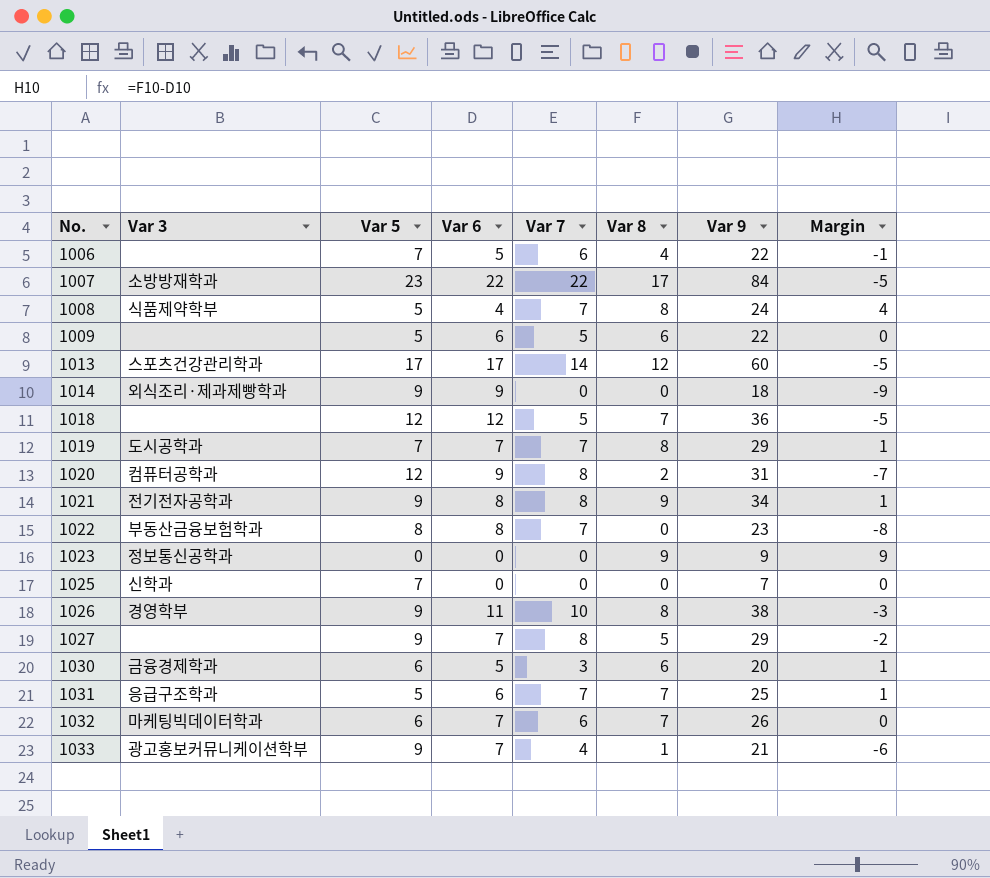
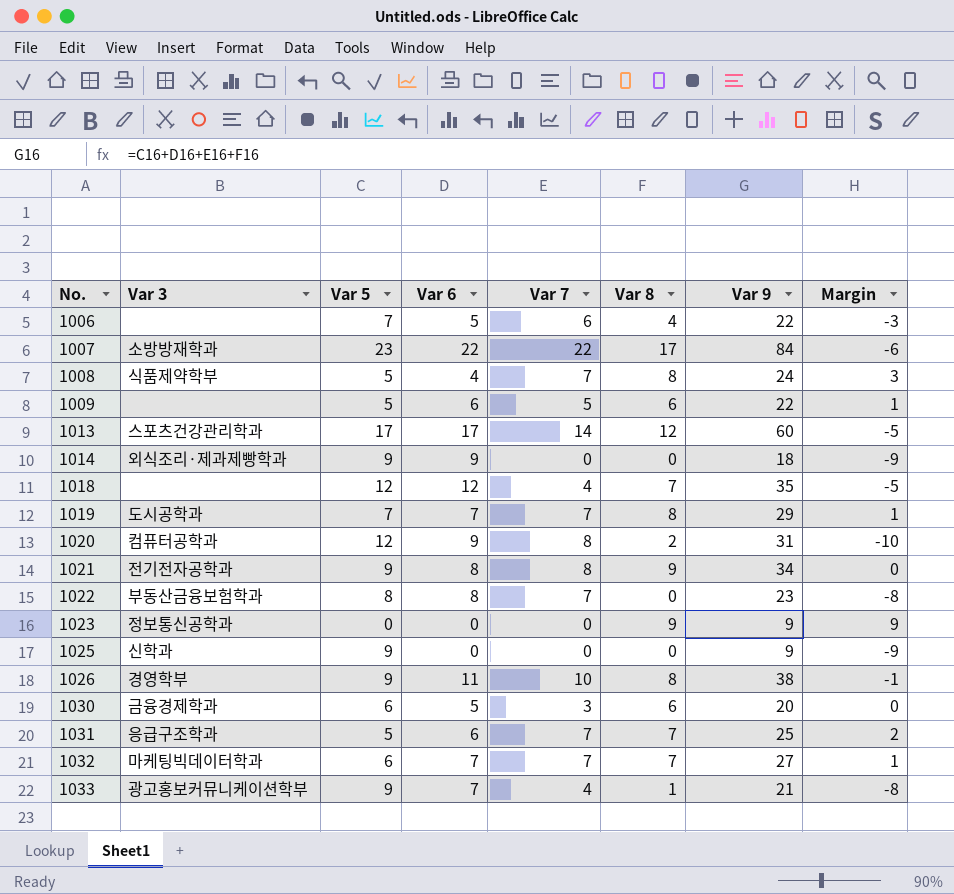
column Margin | formula: [Var 8] - [Var 6] -> [Var 8] - [Var 5]
row 1027: none | 9 | 7 | 8 | 5 | 29 | -2 -> none
1018 | Var 7: 5 -> 4
1018 | Var 9: 36 -> 35
1025 | Var 5: 7 -> 9
1025 | Var 9: 7 -> 9
1032 | Var 7: 6 -> 7
1032 | Var 9: 26 -> 27

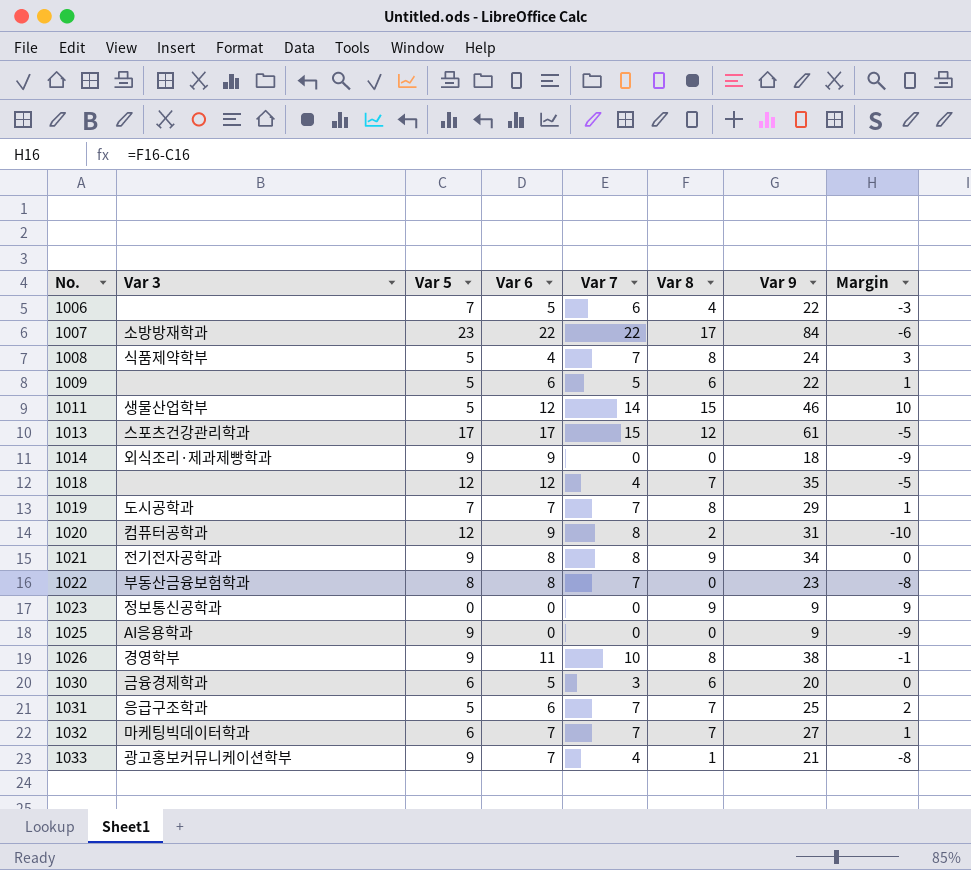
row 1011: none -> 생물산업학부 | 5 | 12 | 14 | 15 | 46 | 10
1013 | Var 7: 14 -> 15
1013 | Var 9: 60 -> 61
1025 | Var 3: 신학과 -> AI응용학과

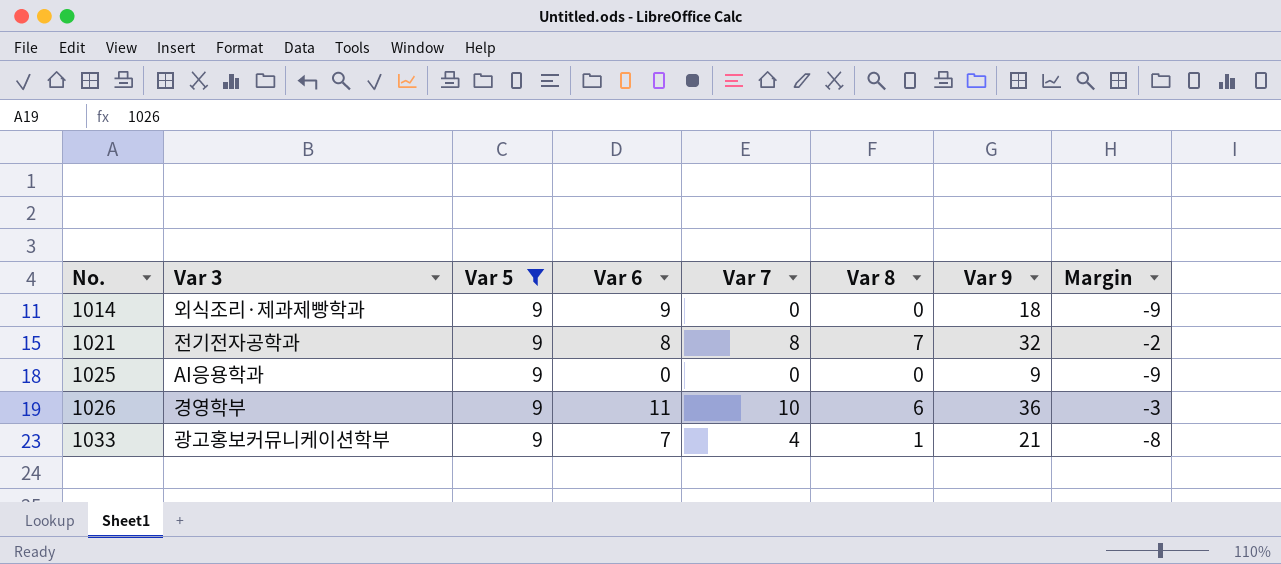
filter: none -> Var 5 = 9
1021 | Var 8: 9 -> 7
1021 | Var 9: 34 -> 32
1021 | Margin: 0 -> -2
1026 | Var 8: 8 -> 6
1026 | Var 9: 38 -> 36
1026 | Margin: -1 -> -3

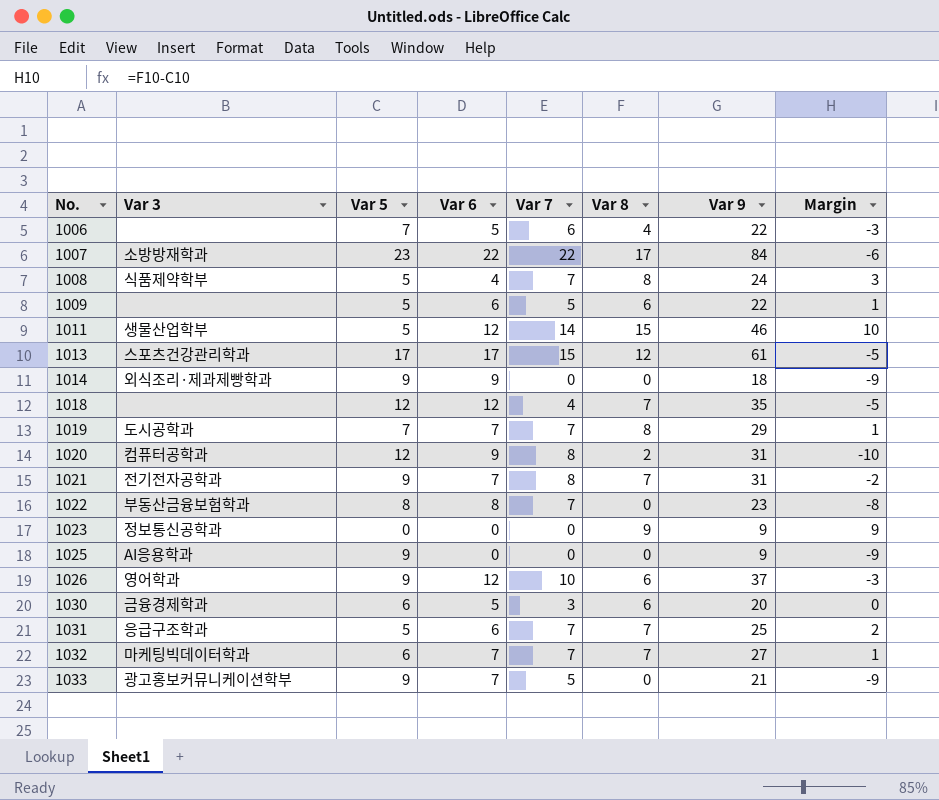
filter: Var 5 = 9 -> none
1021 | Var 6: 8 -> 7
1021 | Var 9: 32 -> 31
1026 | Var 3: 경영학부 -> 영어학과
1026 | Var 6: 11 -> 12
1026 | Var 9: 36 -> 37
1033 | Var 7: 4 -> 5
1033 | Var 8: 1 -> 0
1033 | Margin: -8 -> -9

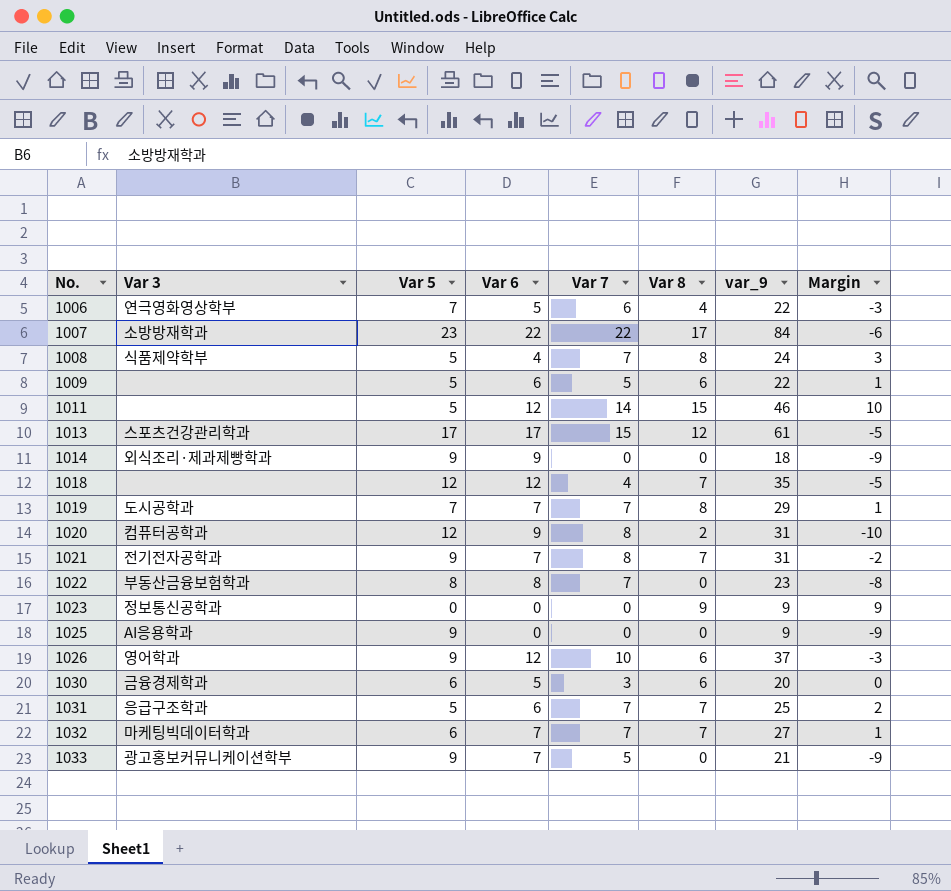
column name: Var 9 -> var_9
1006 | Var 3: none -> 연극영화영상학부
1011 | Var 3: 생물산업학부 -> none

